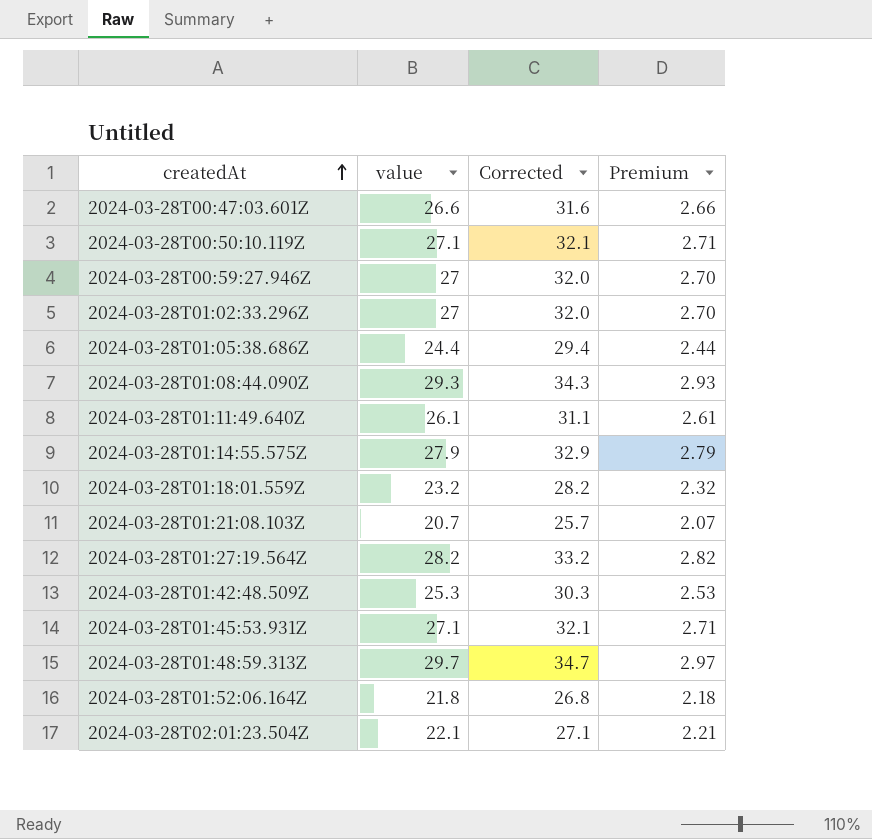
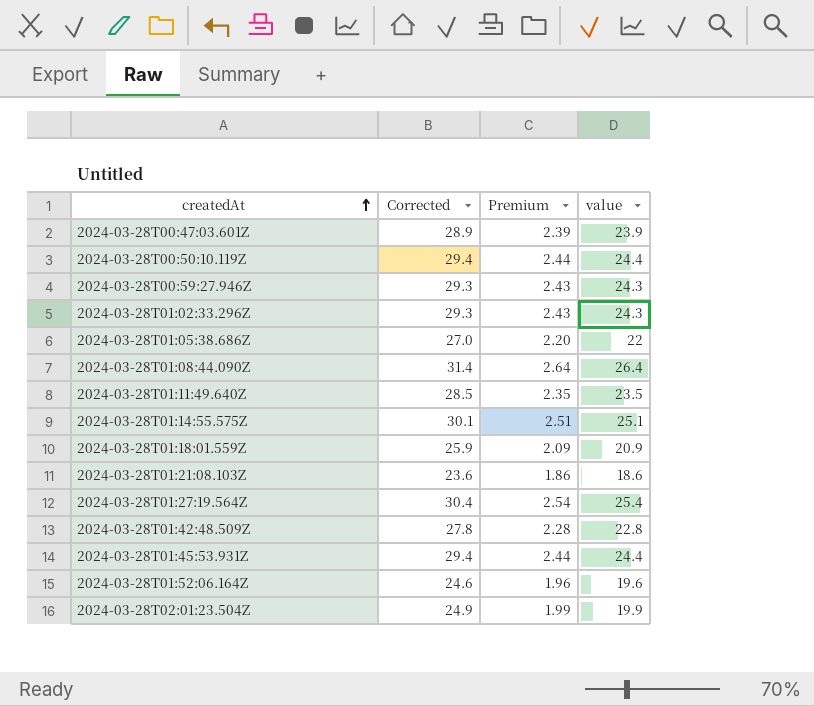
column value | position: 2 -> 4
row 2024-03-28T01:48:59.313Z: 29.7 | 34.7 | 2.97 -> none
2024-03-28T00:47:03.601Z | Corrected: 31.6 -> 28.9
2024-03-28T00:47:03.601Z | Premium: 2.66 -> 2.39
2024-03-28T00:47:03.601Z | value: 26.6 -> 23.9
2024-03-28T00:50:10.119Z | Corrected: 32.1 -> 29.4
2024-03-28T00:50:10.119Z | Premium: 2.71 -> 2.44
2024-03-28T00:50:10.119Z | value: 27.1 -> 24.4
2024-03-28T00:59:27.946Z | Corrected: 32.0 -> 29.3
2024-03-28T00:59:27.946Z | Premium: 2.70 -> 2.43
2024-03-28T00:59:27.946Z | value: 27 -> 24.3
2024-03-28T01:02:33.296Z | Corrected: 32.0 -> 29.3
2024-03-28T01:02:33.296Z | Premium: 2.70 -> 2.43
2024-03-28T01:02:33.296Z | value: 27 -> 24.3
2024-03-28T01:05:38.686Z | Corrected: 29.4 -> 27.0
2024-03-28T01:05:38.686Z | Premium: 2.44 -> 2.20
2024-03-28T01:05:38.686Z | value: 24.4 -> 22
2024-03-28T01:08:44.090Z | Corrected: 34.3 -> 31.4
2024-03-28T01:08:44.090Z | Premium: 2.93 -> 2.64
2024-03-28T01:08:44.090Z | value: 29.3 -> 26.4
2024-03-28T01:11:49.640Z | Corrected: 31.1 -> 28.5
2024-03-28T01:11:49.640Z | Premium: 2.61 -> 2.35
2024-03-28T01:11:49.640Z | value: 26.1 -> 23.5
2024-03-28T01:14:55.575Z | Corrected: 32.9 -> 30.1
2024-03-28T01:14:55.575Z | Premium: 2.79 -> 2.51
2024-03-28T01:14:55.575Z | value: 27.9 -> 25.1
2024-03-28T01:18:01.559Z | Corrected: 28.2 -> 25.9
2024-03-28T01:18:01.559Z | Premium: 2.32 -> 2.09
2024-03-28T01:18:01.559Z | value: 23.2 -> 20.9
2024-03-28T01:21:08.103Z | Corrected: 25.7 -> 23.6
2024-03-28T01:21:08.103Z | Premium: 2.07 -> 1.86
2024-03-28T01:21:08.103Z | value: 20.7 -> 18.6
2024-03-28T01:27:19.564Z | Corrected: 33.2 -> 30.4
2024-03-28T01:27:19.564Z | Premium: 2.82 -> 2.54
2024-03-28T01:27:19.564Z | value: 28.2 -> 25.4
2024-03-28T01:42:48.509Z | Corrected: 30.3 -> 27.8
2024-03-28T01:42:48.509Z | Premium: 2.53 -> 2.28
2024-03-28T01:42:48.509Z | value: 25.3 -> 22.8
2024-03-28T01:45:53.931Z | Corrected: 32.1 -> 29.4
2024-03-28T01:45:53.931Z | Premium: 2.71 -> 2.44
2024-03-28T01:45:53.931Z | value: 27.1 -> 24.4
2024-03-28T01:52:06.164Z | Corrected: 26.8 -> 24.6
2024-03-28T01:52:06.164Z | Premium: 2.18 -> 1.96
2024-03-28T01:52:06.164Z | value: 21.8 -> 19.6
2024-03-28T02:01:23.504Z | Corrected: 27.1 -> 24.9
2024-03-28T02:01:23.504Z | Premium: 2.21 -> 1.99
2024-03-28T02:01:23.504Z | value: 22.1 -> 19.9

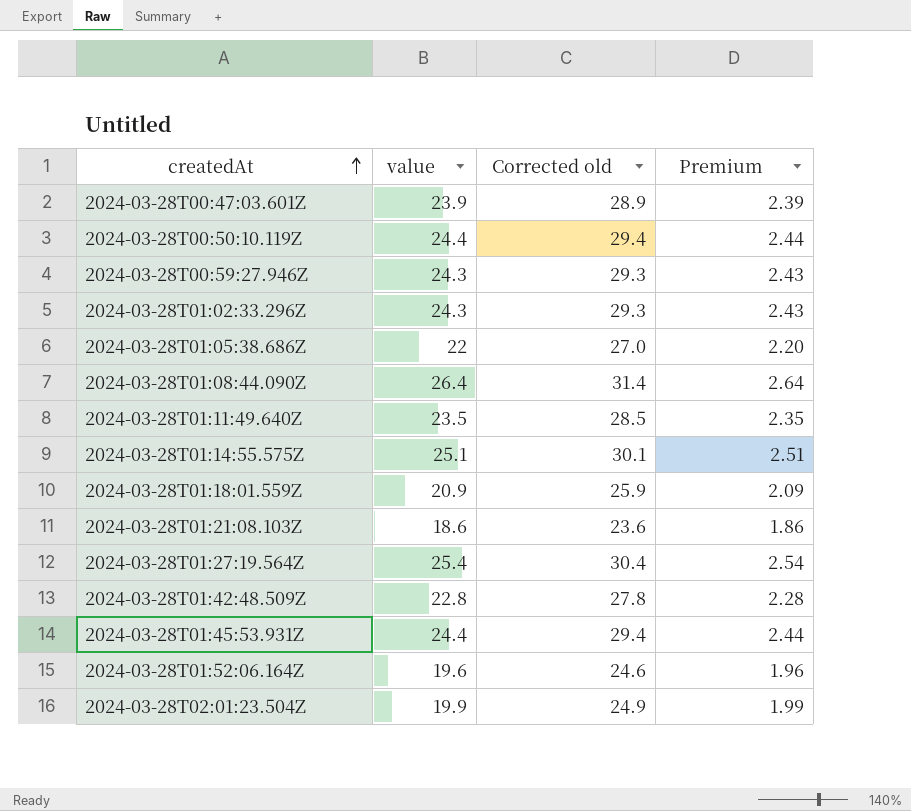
column value | position: 4 -> 2
column name: Corrected -> Corrected old

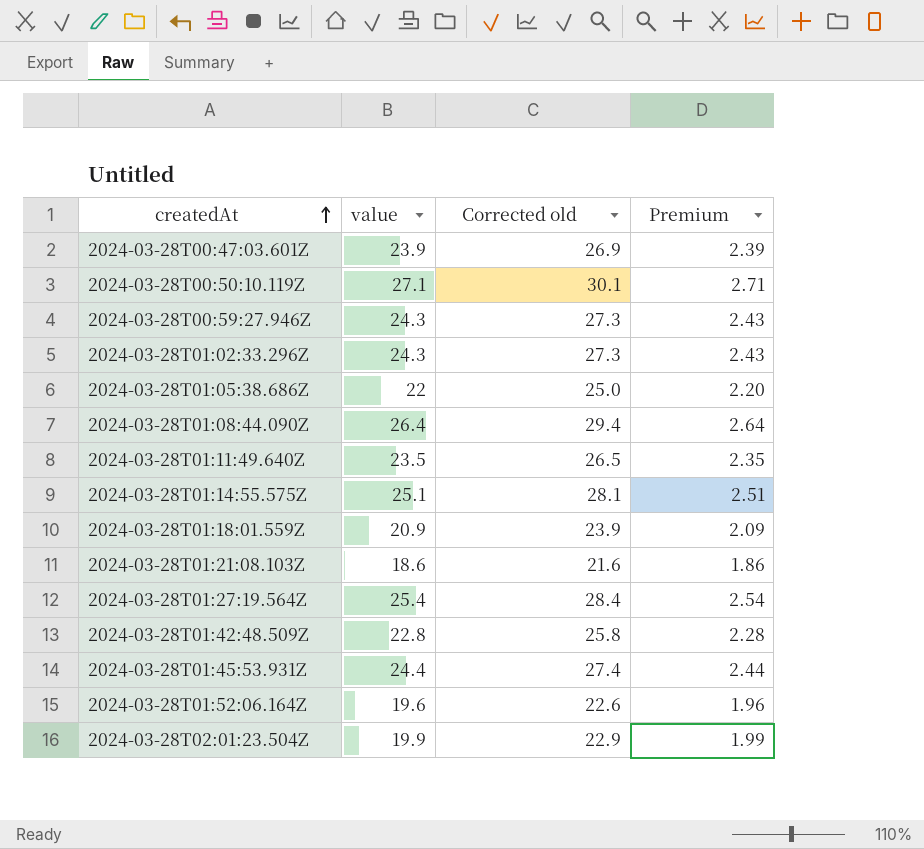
column Corrected old | formula: [value] + 5 -> [value] + 3
2024-03-28T00:50:10.119Z | value: 24.4 -> 27.1
2024-03-28T00:50:10.119Z | Premium: 2.44 -> 2.71

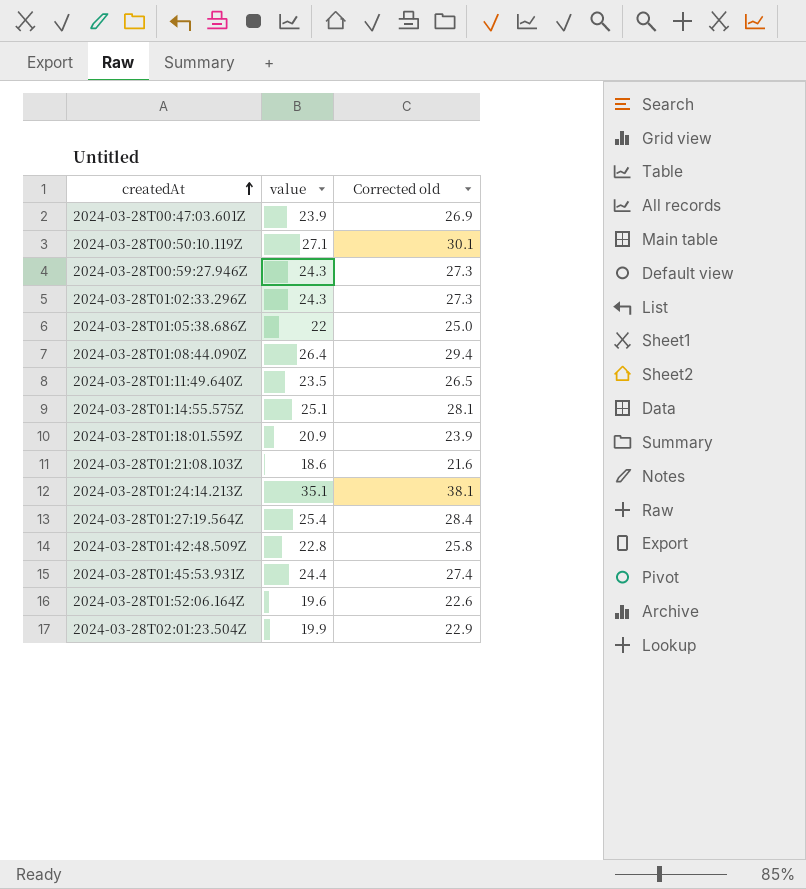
column Premium | formula: [value] * 0.1 -> none
row 2024-03-28T01:24:14.213Z: none -> 35.1 | 38.1

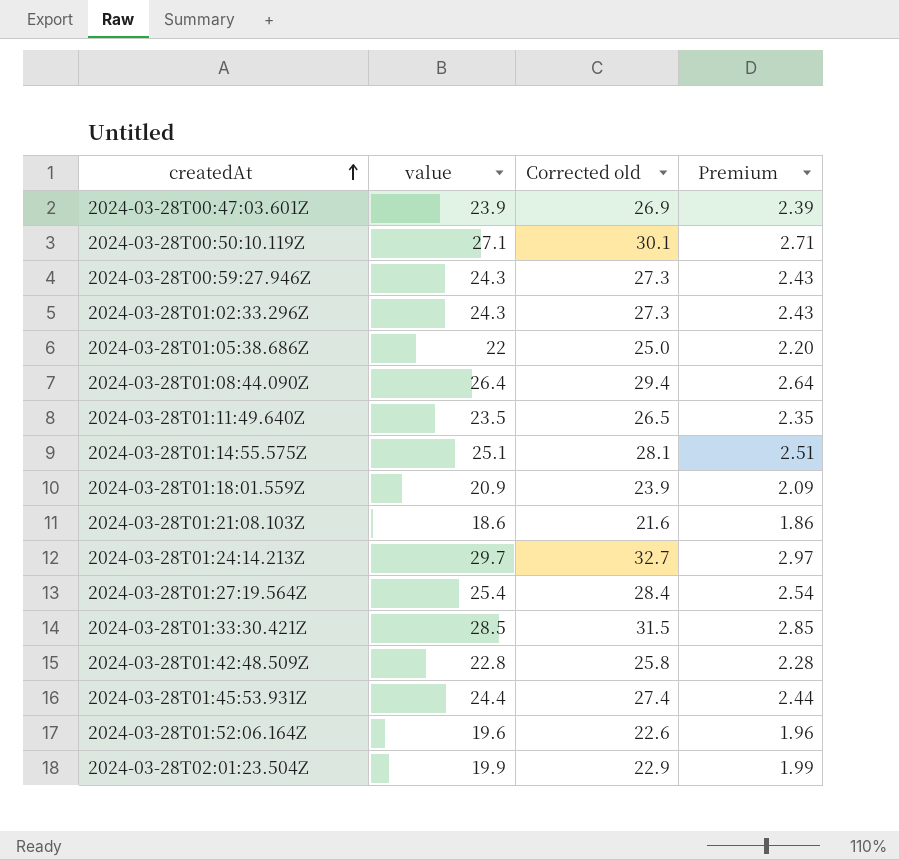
column Premium | formula: none -> [value] * 0.1
2024-03-28T01:24:14.213Z | value: 35.1 -> 29.7
2024-03-28T01:24:14.213Z | Corrected old: 38.1 -> 32.7
row 2024-03-28T01:33:30.421Z: none -> 28.5 | 31.5 | 2.85

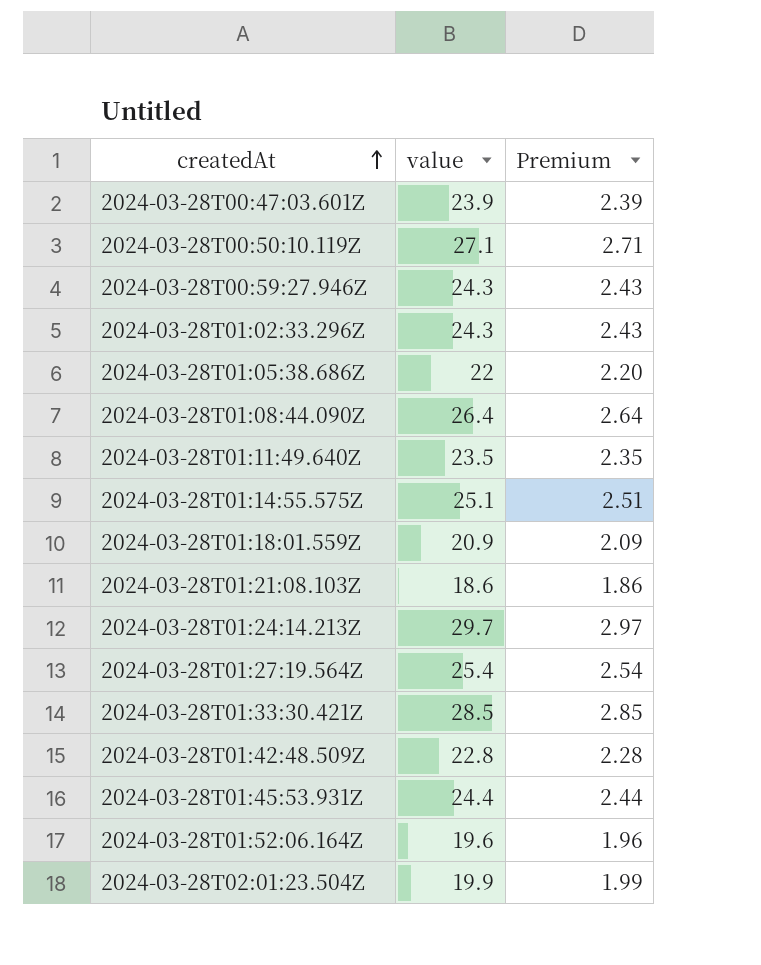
column Corrected old | formula: [value] + 3 -> none

